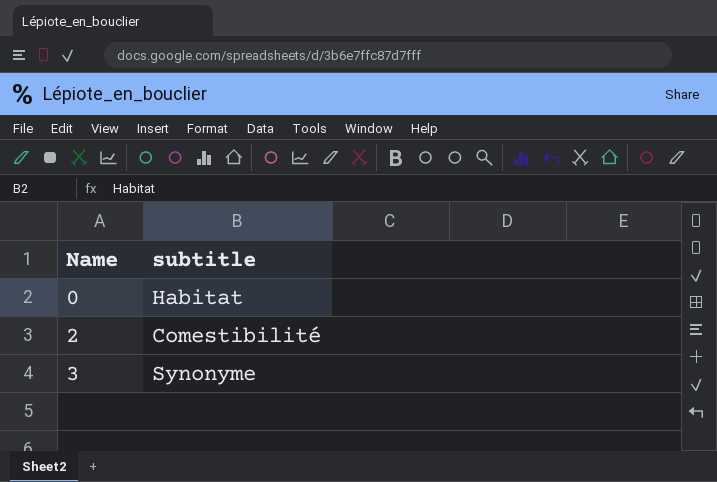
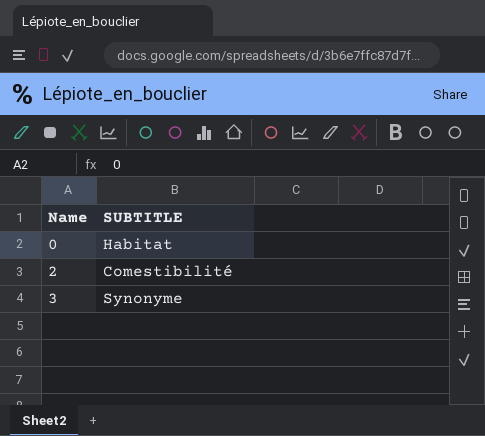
column name: subtitle -> SUBTITLE

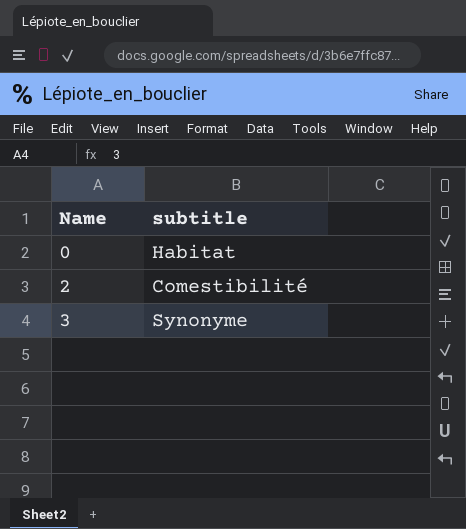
column name: SUBTITLE -> subtitle

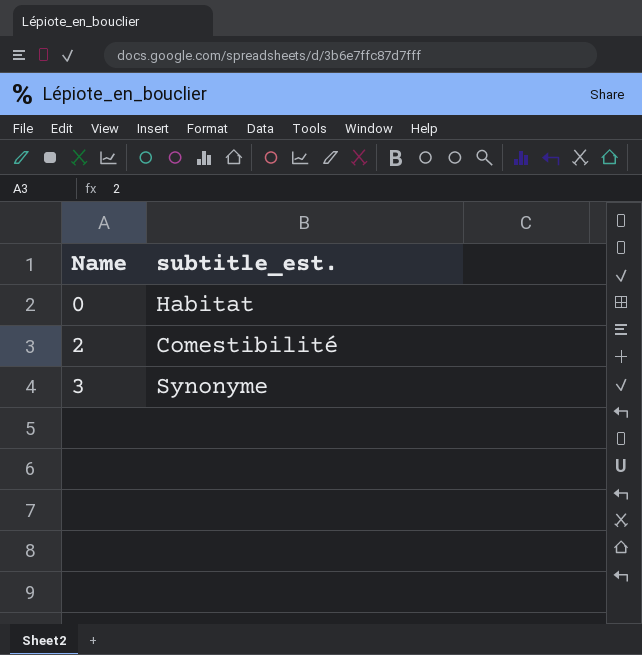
column name: subtitle -> subtitle_est.

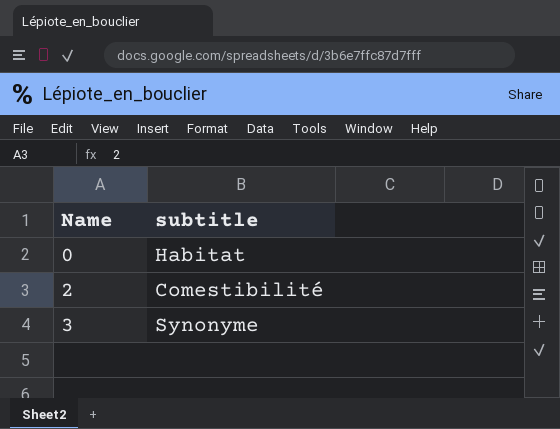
column name: subtitle_est. -> subtitle

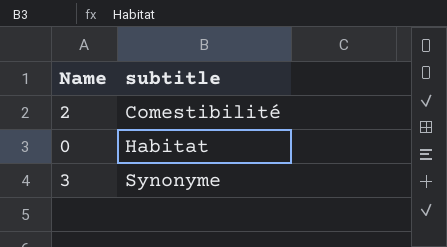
row order: Name ascending -> subtitle ascending

